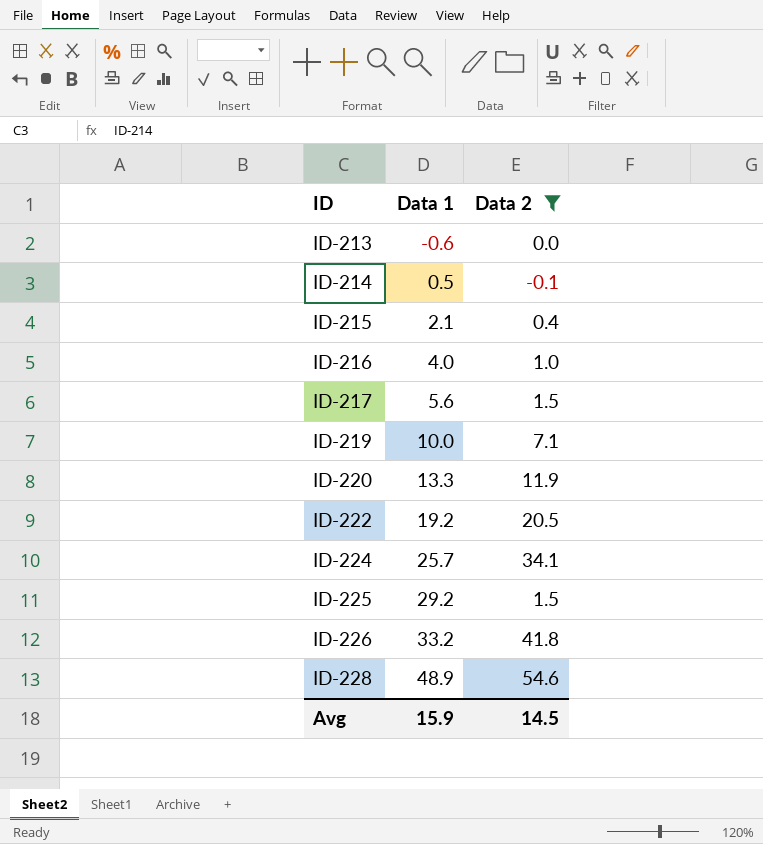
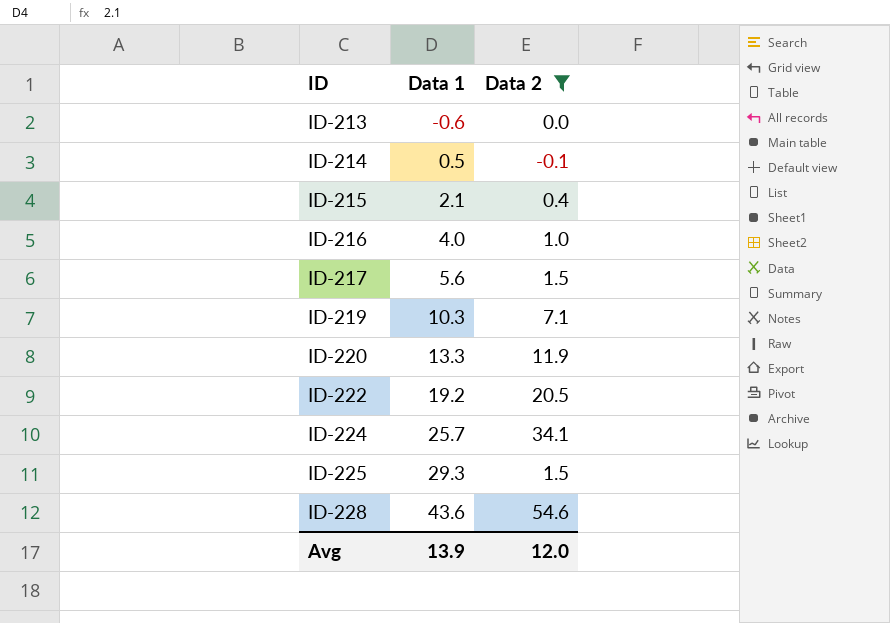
row ID-226: 33.2 | 41.8 -> none
ID-219 | Data 1: 10.0 -> 10.3
ID-225 | Data 1: 29.2 -> 29.3
ID-228 | Data 1: 48.9 -> 43.6
Avg | Data 1: 15.9 -> 13.9
Avg | Data 2: 14.5 -> 12.0

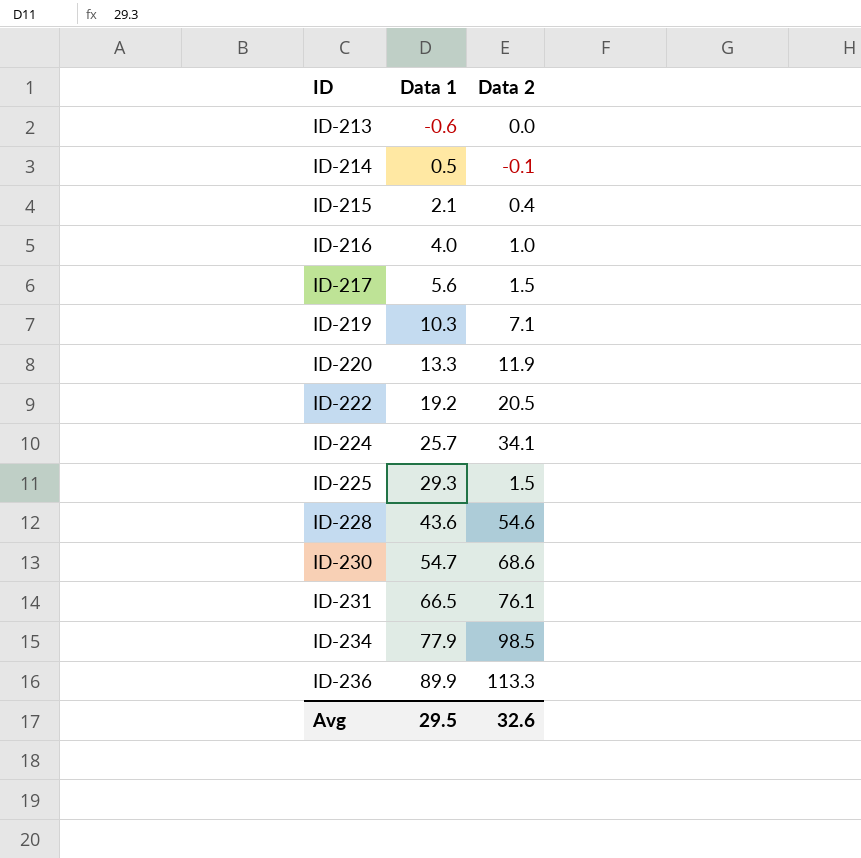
filter: Data 2 <= 54.6 -> none
Avg | Data 1: 13.9 -> 29.5
Avg | Data 2: 12.0 -> 32.6

